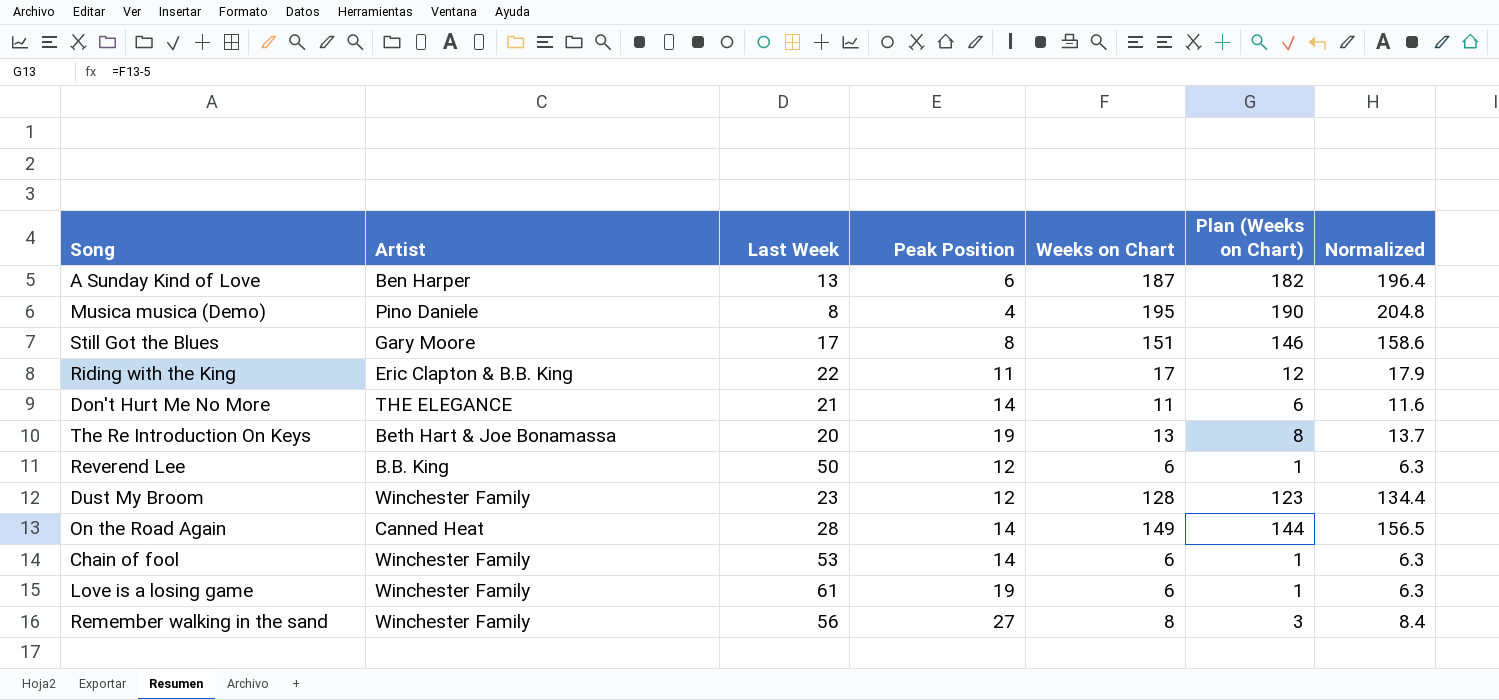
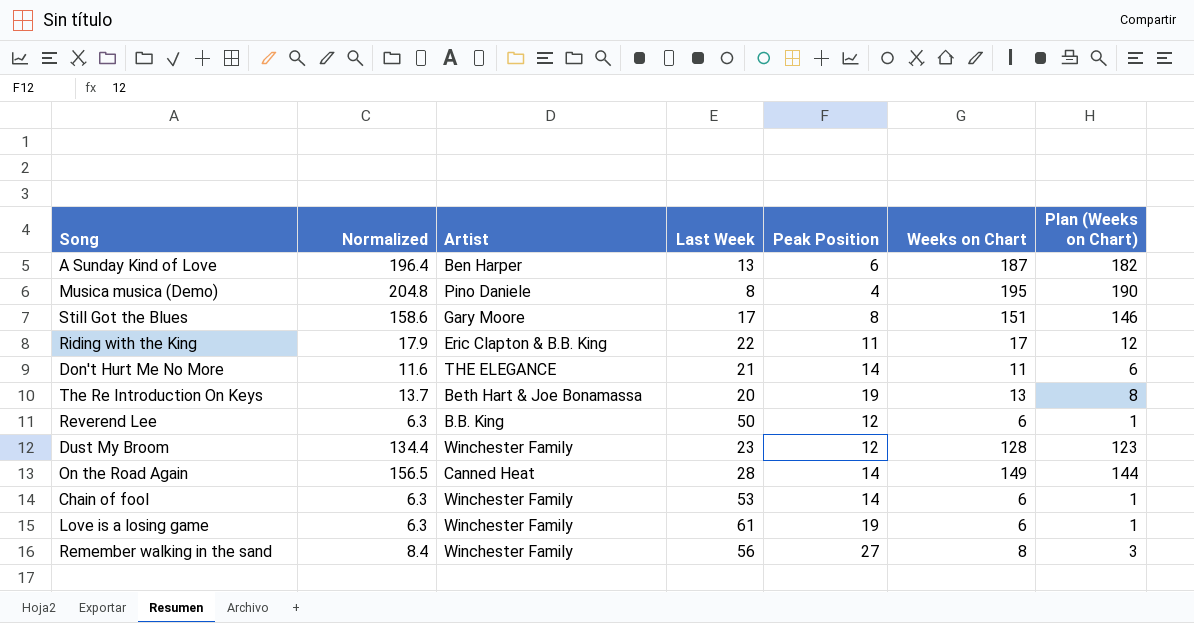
column Normalized | position: 7 -> 2

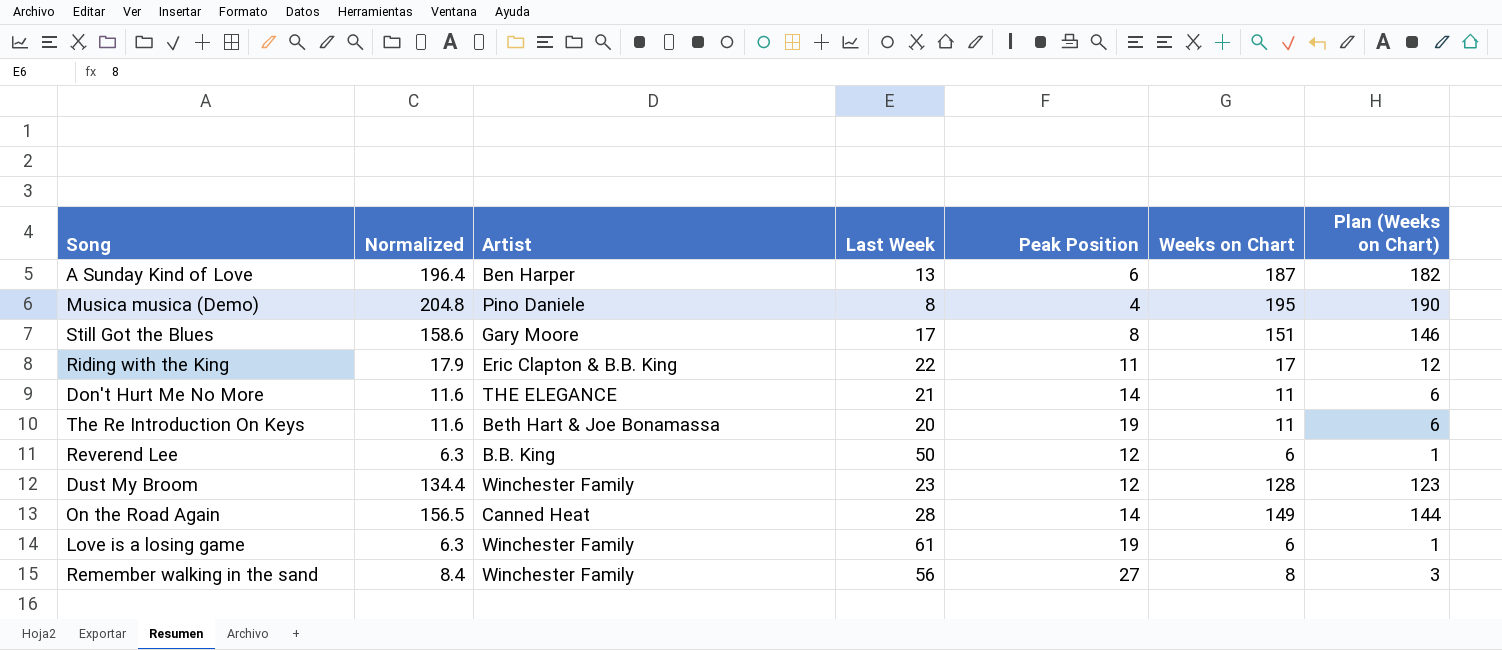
row Chain of fool: 6.3 | Winchester Family | 53 | 14 | 6 | 1 -> none
The Re Introduction On Keys | Normalized: 13.7 -> 11.6
The Re Introduction On Keys | Weeks on Chart: 13 -> 11
The Re Introduction On Keys | Plan (Weeks on Chart): 8 -> 6

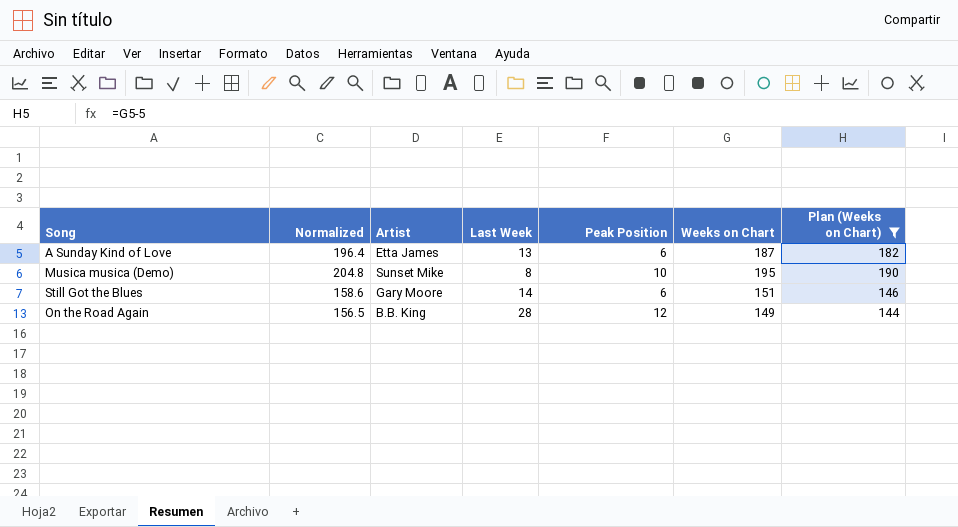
filter: none -> Plan (Weeks on Chart) >= 144
A Sunday Kind of Love | Artist: Ben Harper -> Etta James
Musica musica (Demo) | Artist: Pino Daniele -> Sunset Mike
Musica musica (Demo) | Peak Position: 4 -> 10
Still Got the Blues | Last Week: 17 -> 14
Still Got the Blues | Peak Position: 8 -> 6
On the Road Again | Artist: Canned Heat -> B.B. King
On the Road Again | Peak Position: 14 -> 12

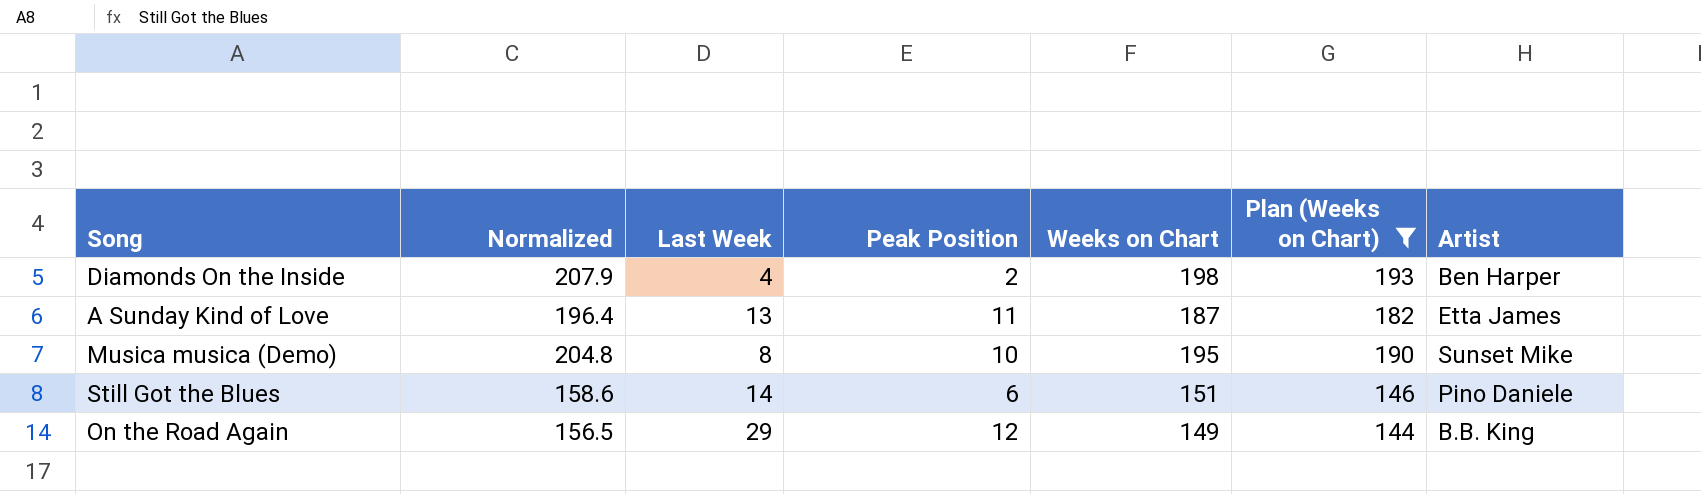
column Artist | position: 3 -> 7
row Diamonds On the Inside: none -> 207.9 | 4 | 2 | 198 | 193 | Ben Harper
A Sunday Kind of Love | Peak Position: 6 -> 11
Still Got the Blues | Artist: Gary Moore -> Pino Daniele
On the Road Again | Last Week: 28 -> 29

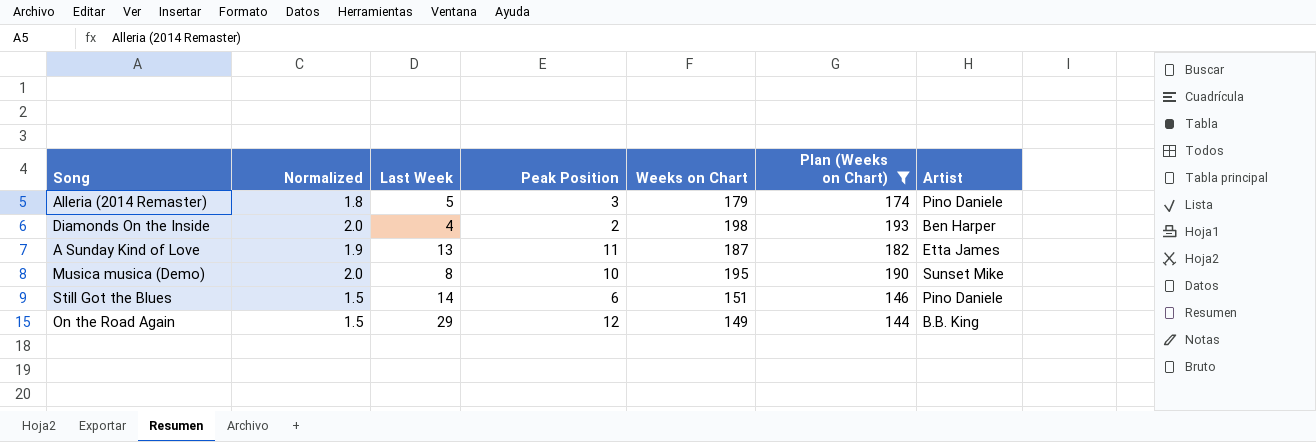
column Normalized | formula: [Weeks on Chart] * 1.05 -> [Weeks on Chart] * 0.01
row Alleria (2014 Remaster): none -> 1.8 | 5 | 3 | 179 | 174 | Pino Daniele

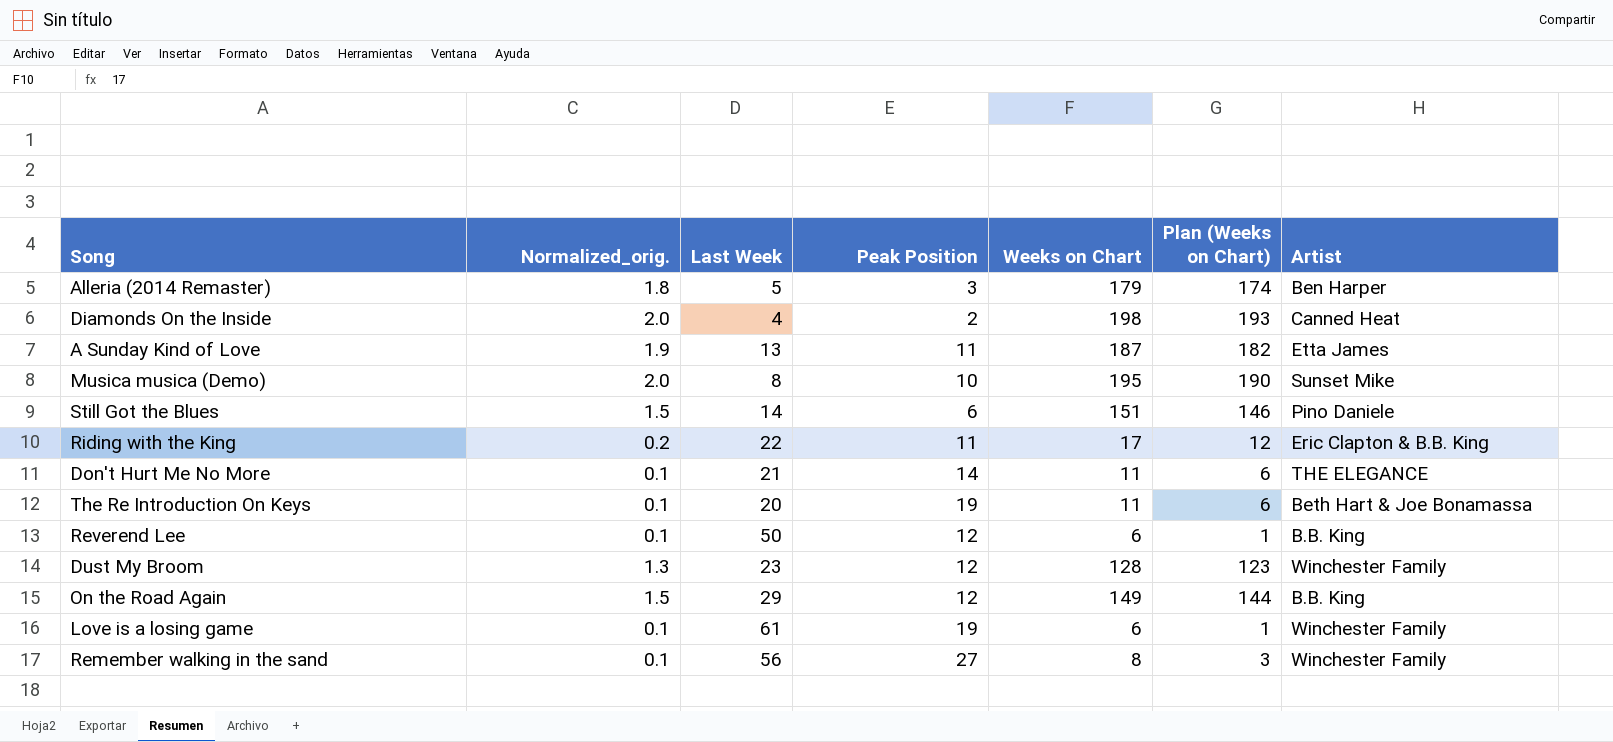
filter: Plan (Weeks on Chart) >= 144 -> none
column name: Normalized -> Normalized_orig.
Alleria (2014 Remaster) | Artist: Pino Daniele -> Ben Harper
Diamonds On the Inside | Artist: Ben Harper -> Canned Heat

